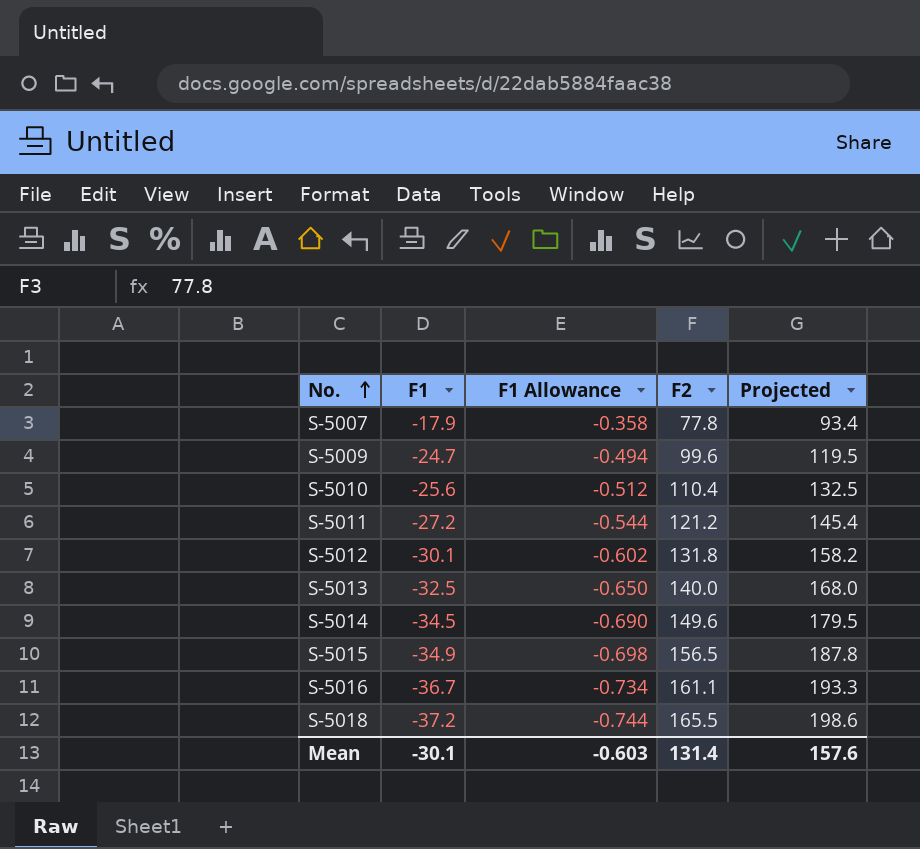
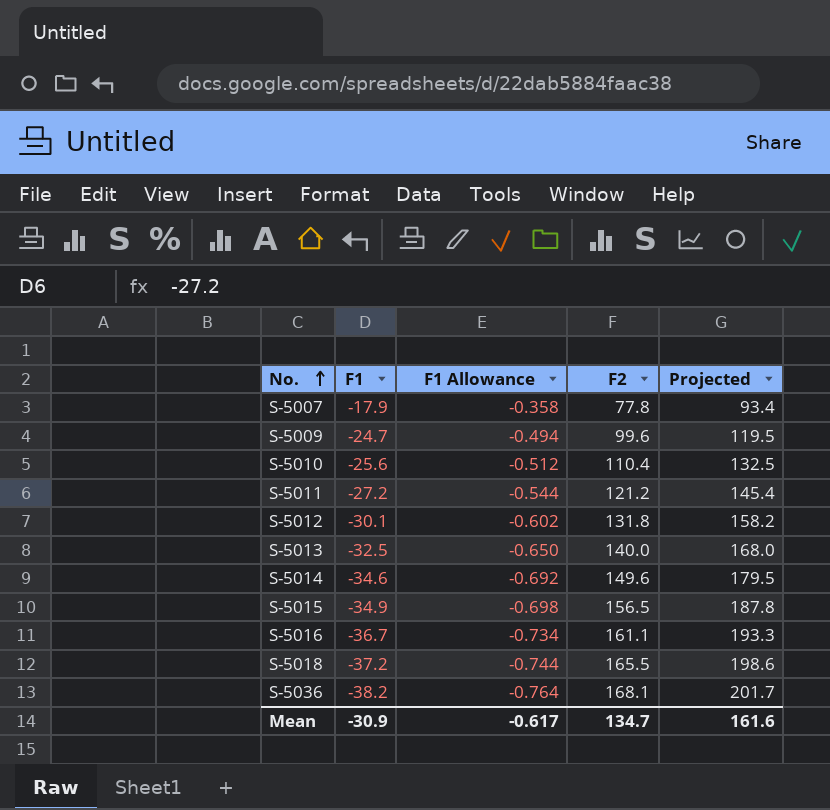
S-5014 | F1: -34.5 -> -34.6
S-5014 | F1 Allowance: -0.690 -> -0.692
row S-5036: none -> -38.2 | -0.764 | 168.1 | 201.7
Mean | F1: -30.1 -> -30.9
Mean | F1 Allowance: -0.603 -> -0.617
Mean | F2: 131.4 -> 134.7
Mean | Projected: 157.6 -> 161.6

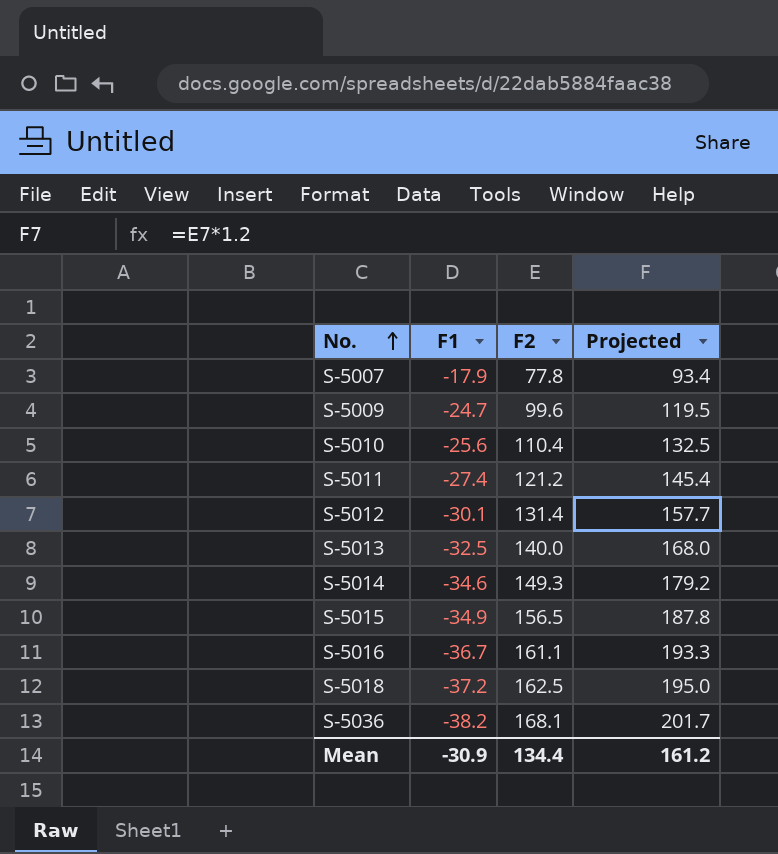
column F1 Allowance | formula: [F1] * 0.02 -> none
S-5011 | F1: -27.2 -> -27.4
S-5012 | F2: 131.8 -> 131.4
S-5012 | Projected: 158.2 -> 157.7
S-5014 | F2: 149.6 -> 149.3
S-5014 | Projected: 179.5 -> 179.2
S-5018 | F2: 165.5 -> 162.5
S-5018 | Projected: 198.6 -> 195.0
Mean | F2: 134.7 -> 134.4
Mean | Projected: 161.6 -> 161.2

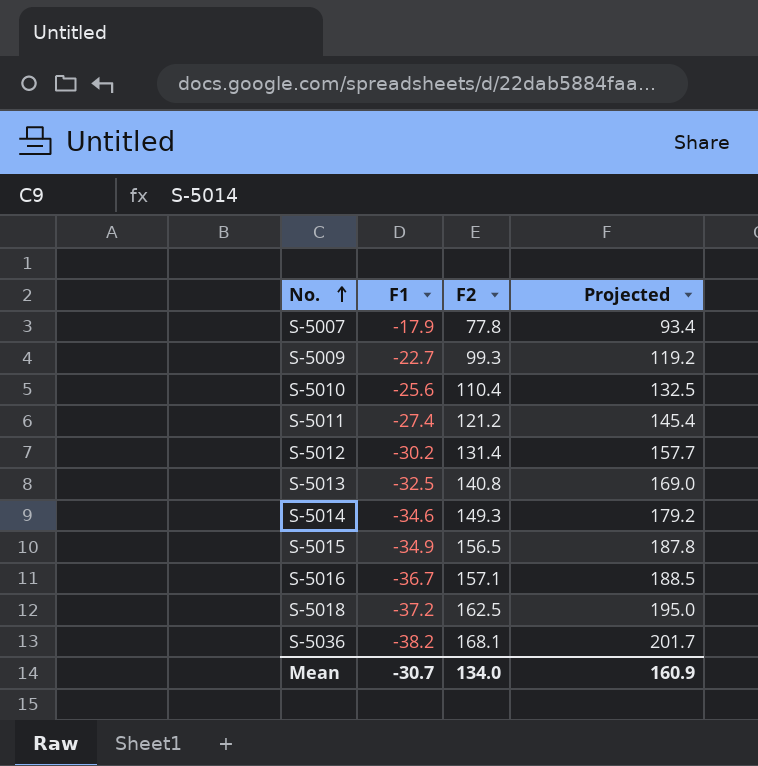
S-5009 | F1: -24.7 -> -22.7
S-5009 | F2: 99.6 -> 99.3
S-5009 | Projected: 119.5 -> 119.2
S-5012 | F1: -30.1 -> -30.2
S-5013 | F2: 140.0 -> 140.8
S-5013 | Projected: 168.0 -> 169.0
S-5016 | F2: 161.1 -> 157.1
S-5016 | Projected: 193.3 -> 188.5
Mean | F1: -30.9 -> -30.7
Mean | F2: 134.4 -> 134.0
Mean | Projected: 161.2 -> 160.9

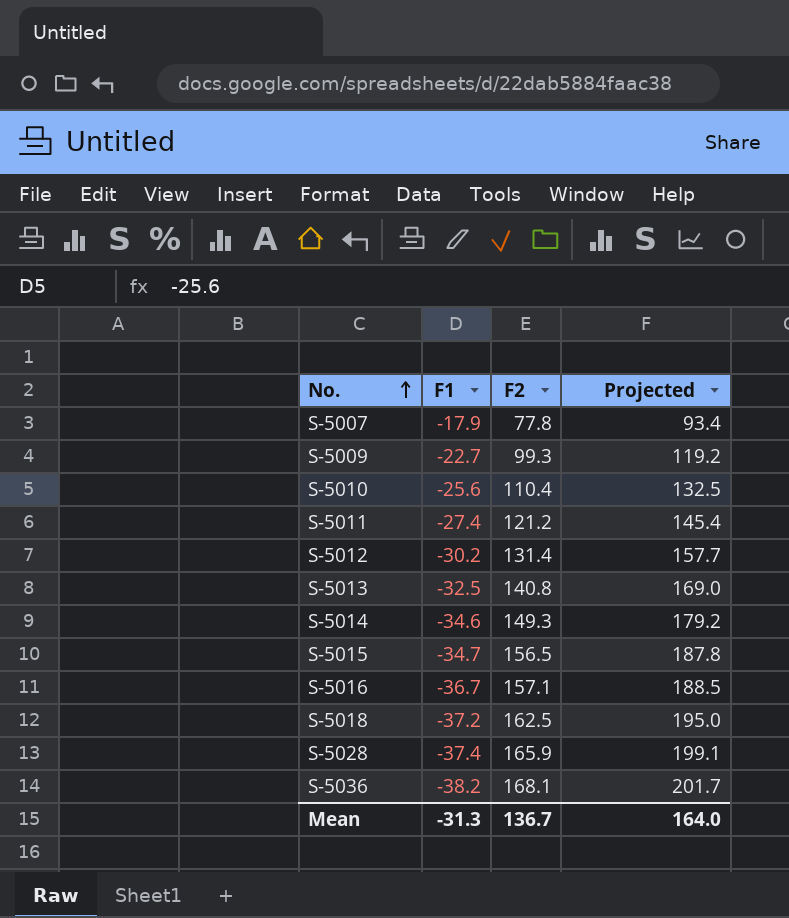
S-5015 | F1: -34.9 -> -34.7
row S-5028: none -> -37.4 | 165.9 | 199.1
Mean | F1: -30.7 -> -31.3
Mean | F2: 134.0 -> 136.7
Mean | Projected: 160.9 -> 164.0

